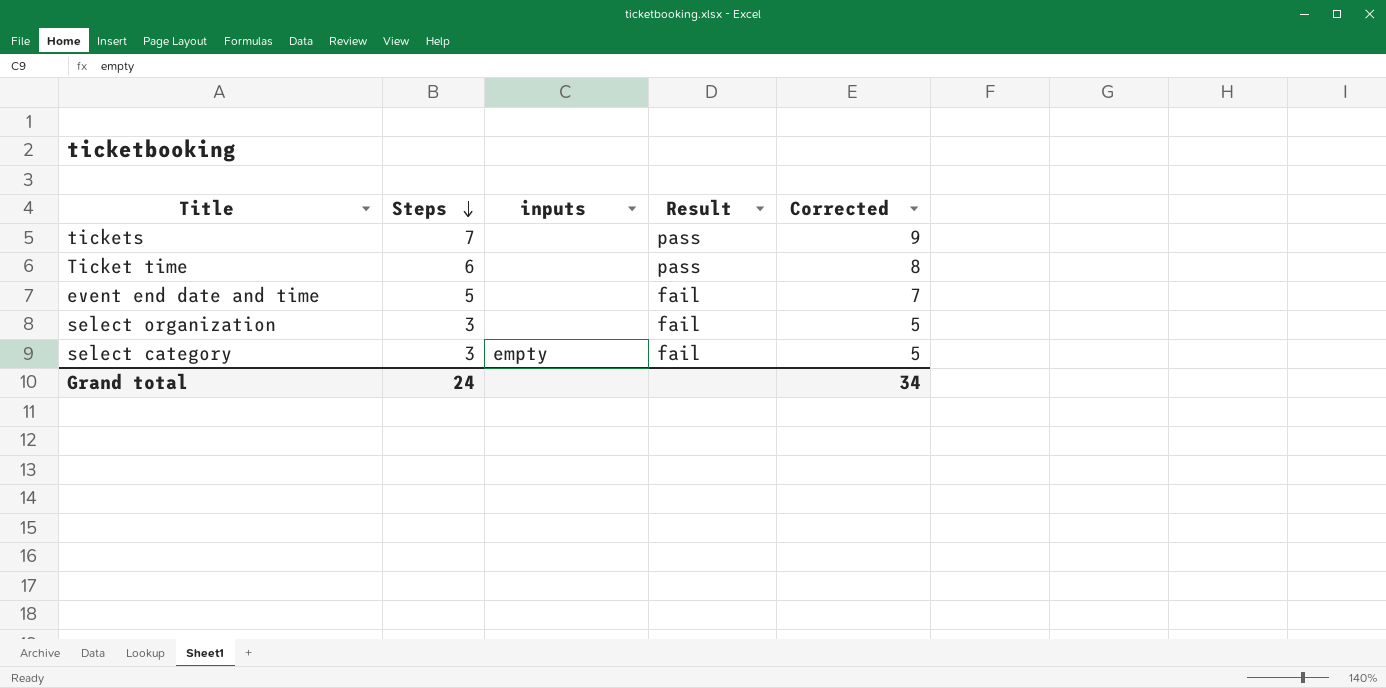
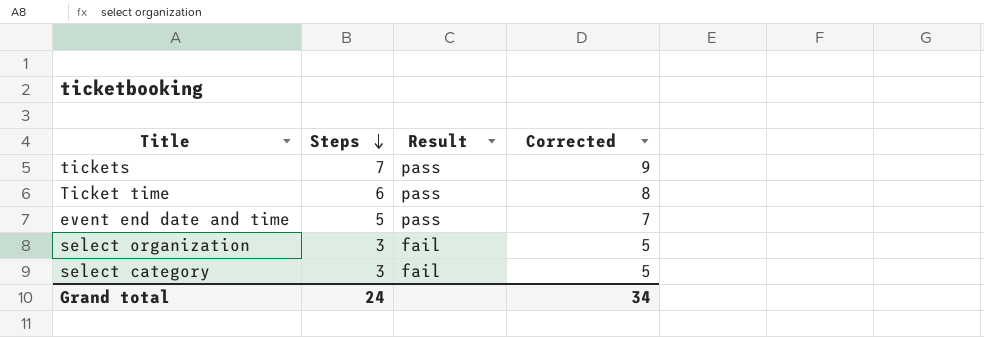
column inputs | position: 3 -> none
event end date and time | Result: fail -> pass

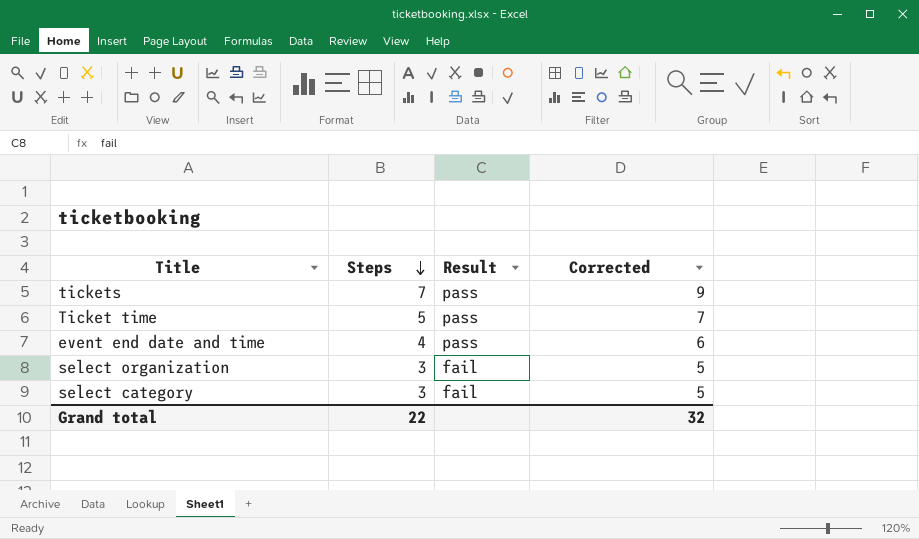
Ticket time | Steps: 6 -> 5
Ticket time | Corrected: 8 -> 7
event end date and time | Steps: 5 -> 4
event end date and time | Corrected: 7 -> 6
Grand total | Steps: 24 -> 22
Grand total | Corrected: 34 -> 32

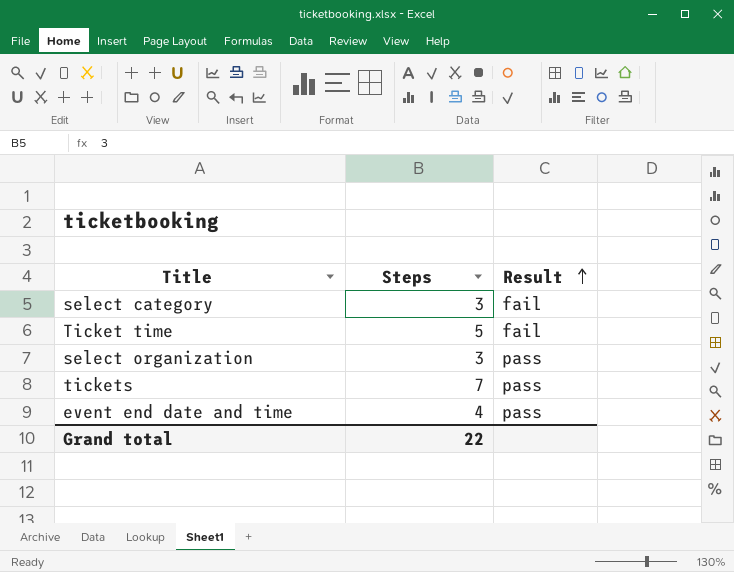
row order: Steps descending -> Result ascending
column Corrected | formula: [Steps] + 2 -> none
Ticket time | Result: pass -> fail
select organization | Result: fail -> pass

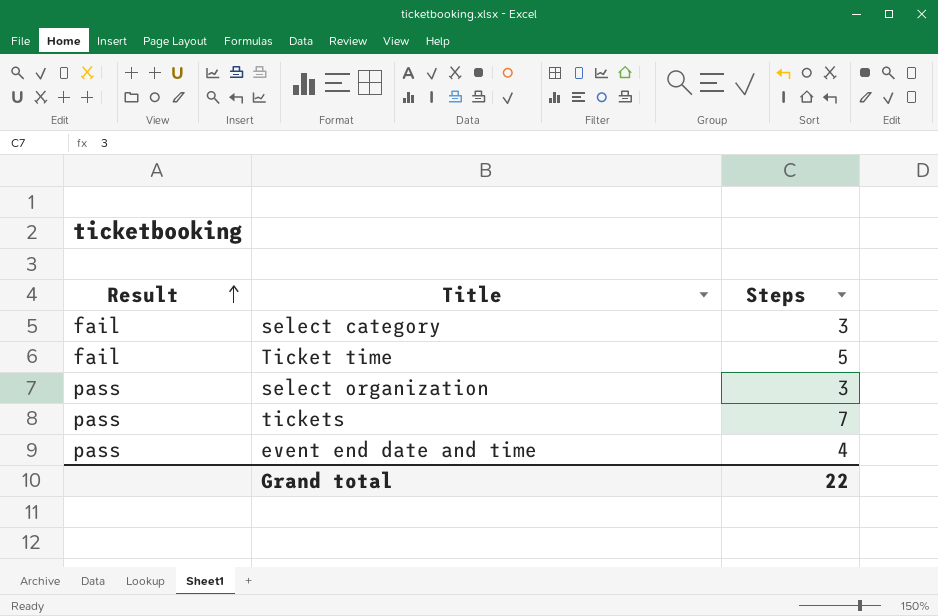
column Result | position: 3 -> 1

